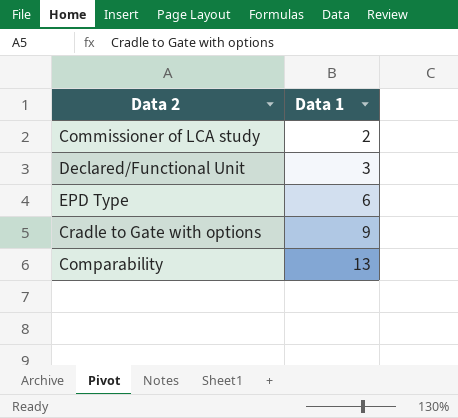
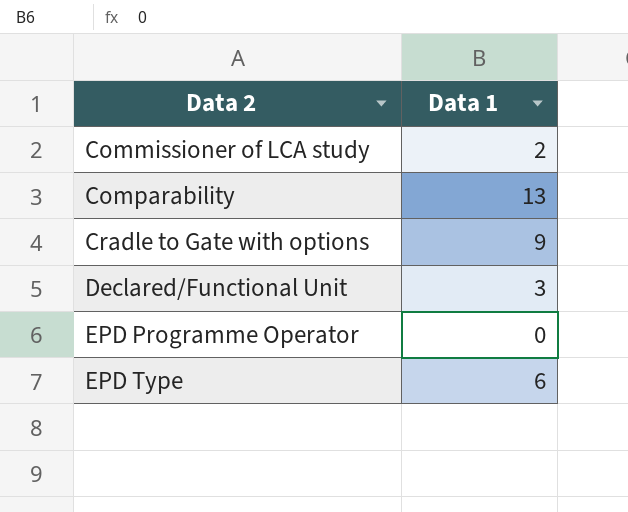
row order: Data 1 ascending -> Data 2 ascending
row EPD Programme Operator: none -> 0

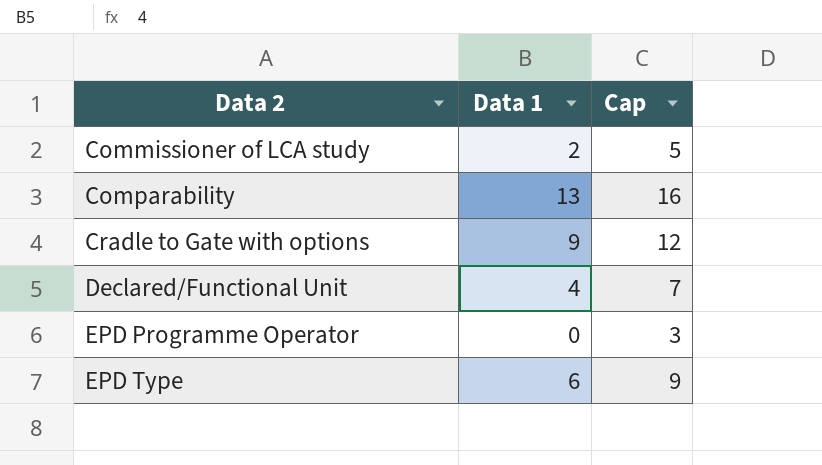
column Cap | formula: none -> [Data 1] + 3
Declared/Functional Unit | Data 1: 3 -> 4

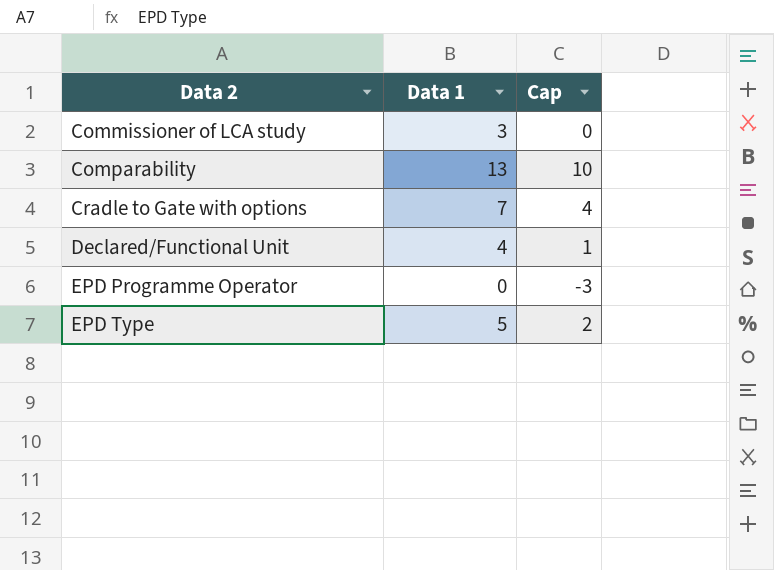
column Cap | formula: [Data 1] + 3 -> [Data 1] - 3
Commissioner of LCA study | Data 1: 2 -> 3
Cradle to Gate with options | Data 1: 9 -> 7
EPD Type | Data 1: 6 -> 5

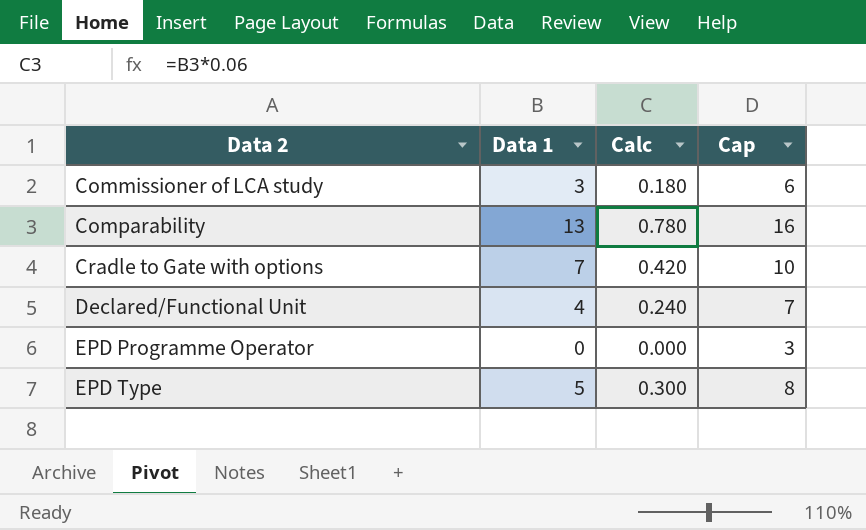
column Calc | formula: none -> [Data 1] * 0.06
column Cap | formula: [Data 1] - 3 -> [Data 1] + 3

